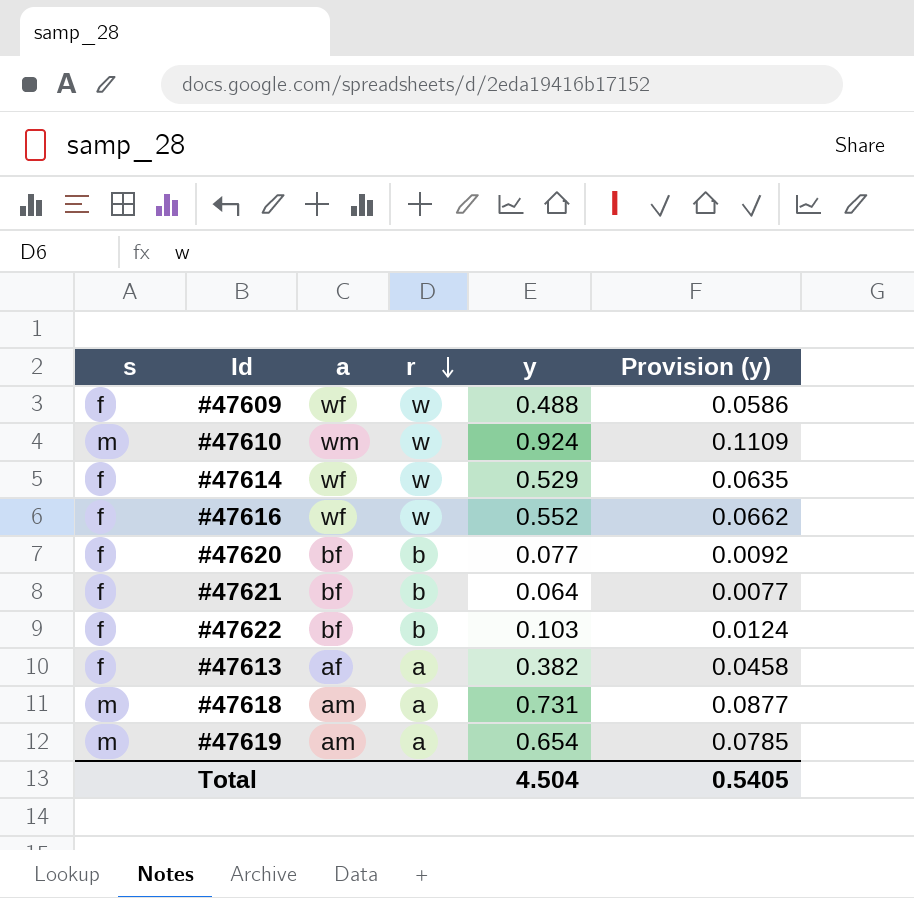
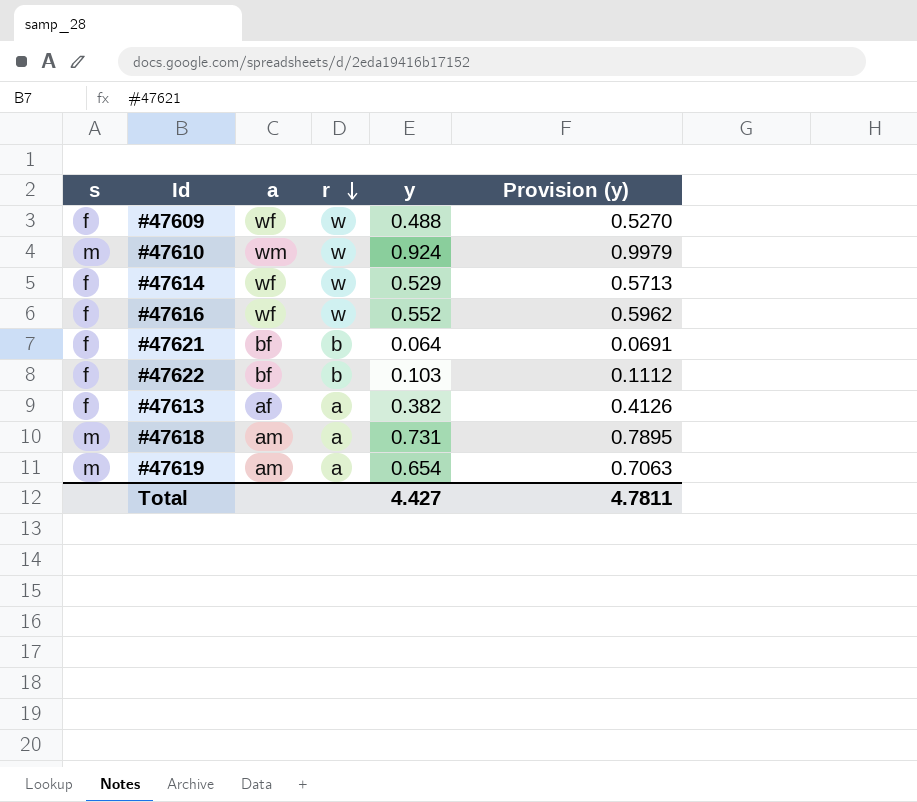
column Provision (y) | formula: [y] * 0.12 -> [y] * 1.08
row #47620: f | bf | b | 0.077 | 0.0092 -> none
Total | y: 4.504 -> 4.427
Total | Provision (y): 0.5405 -> 4.7811

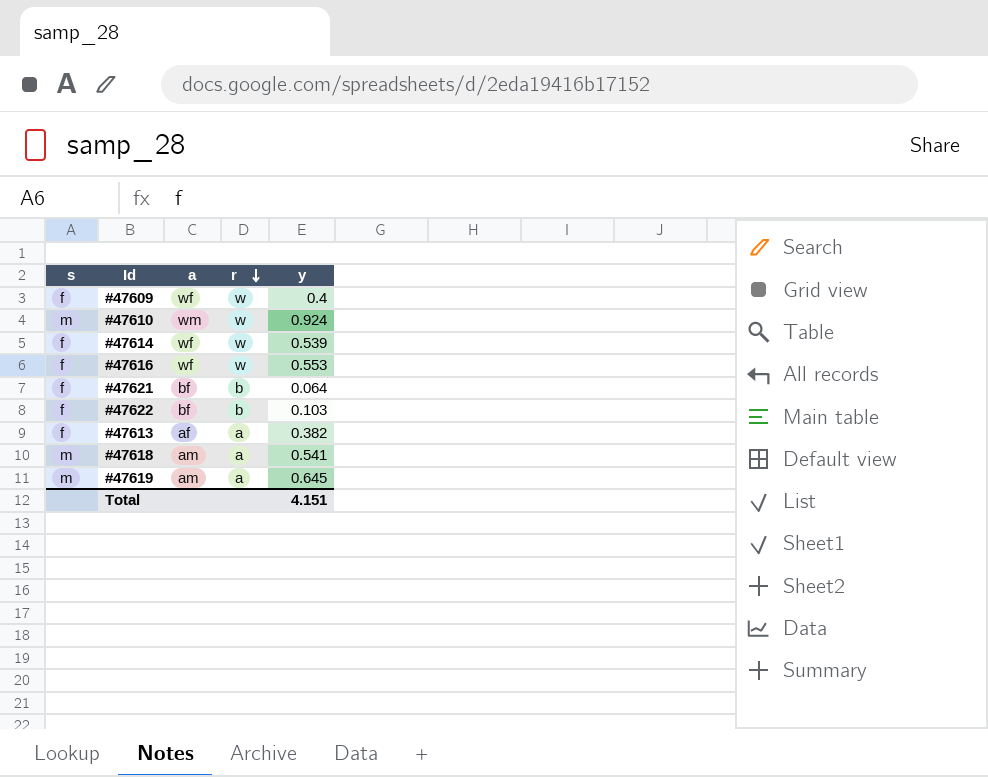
column Provision (y) | formula: [y] * 1.08 -> none
#47609 | y: 0.488 -> 0.4
#47614 | y: 0.529 -> 0.539
#47616 | y: 0.552 -> 0.553
#47618 | y: 0.731 -> 0.541
#47619 | y: 0.654 -> 0.645
Total | y: 4.427 -> 4.151

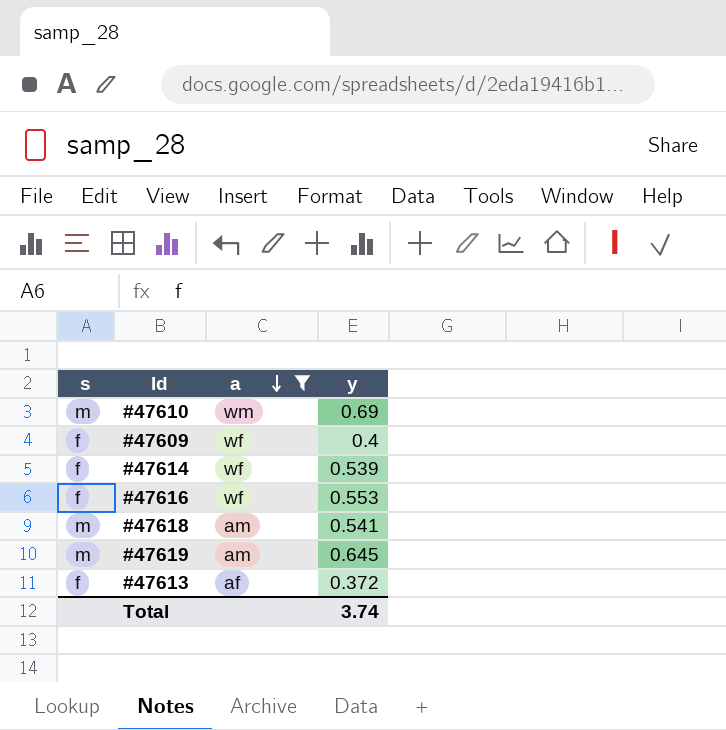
filter: none -> a != bf
row order: r descending -> a descending
column r | position: 4 -> none
#47610 | y: 0.924 -> 0.69
#47613 | y: 0.382 -> 0.372
Total | y: 4.151 -> 3.74

